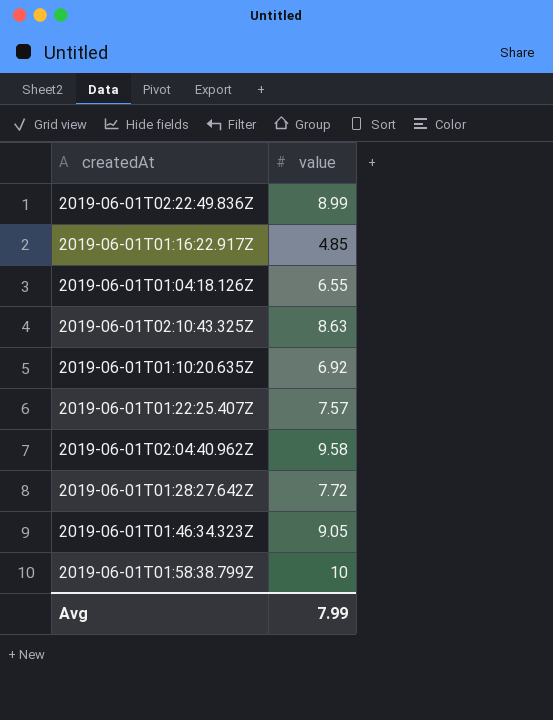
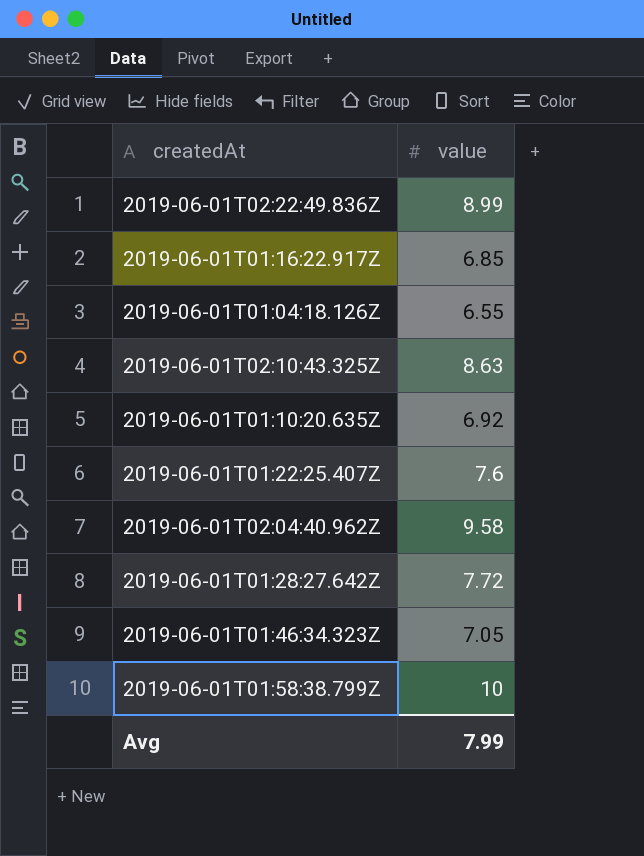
2019-06-01T01:16:22.917Z | value: 4.85 -> 6.85
2019-06-01T01:22:25.407Z | value: 7.57 -> 7.6
2019-06-01T01:46:34.323Z | value: 9.05 -> 7.05

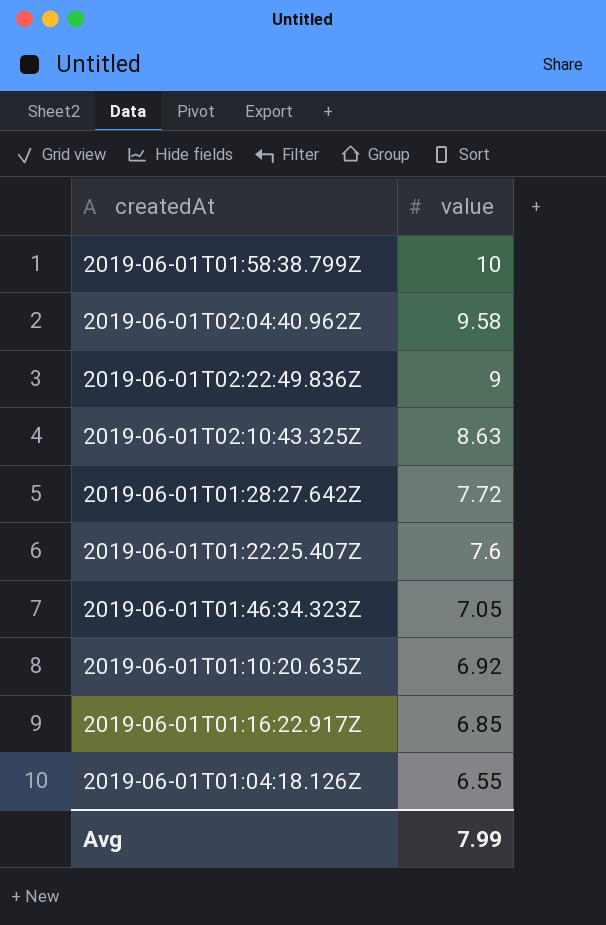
row order: none -> value descending
2019-06-01T02:22:49.836Z | value: 8.99 -> 9

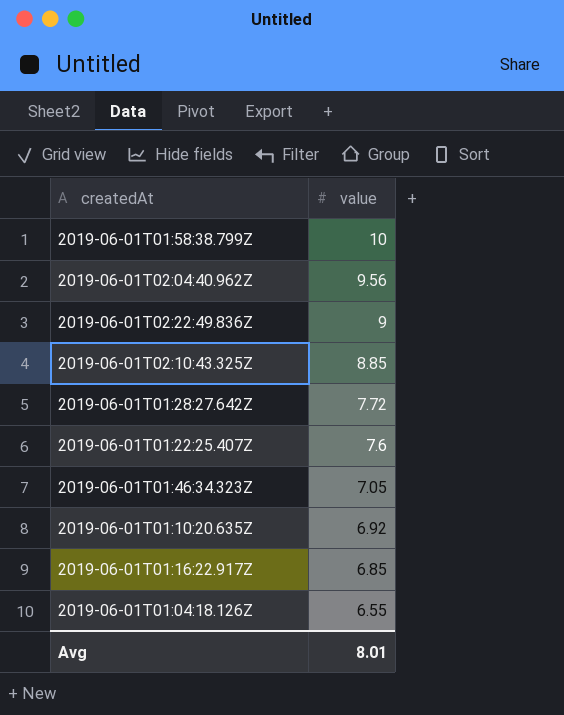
2019-06-01T02:04:40.962Z | value: 9.58 -> 9.56
2019-06-01T02:10:43.325Z | value: 8.63 -> 8.85
Avg | value: 7.99 -> 8.01

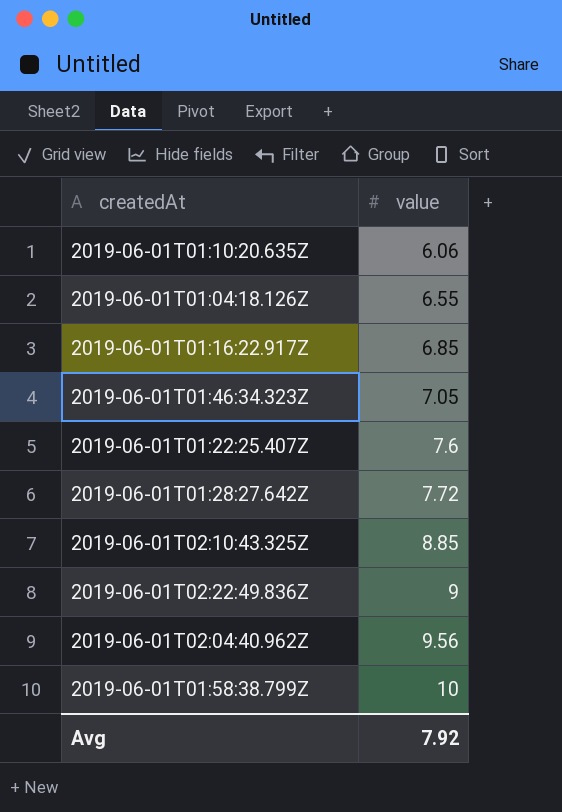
row order: value descending -> value ascending
2019-06-01T01:10:20.635Z | value: 6.92 -> 6.06
Avg | value: 8.01 -> 7.92

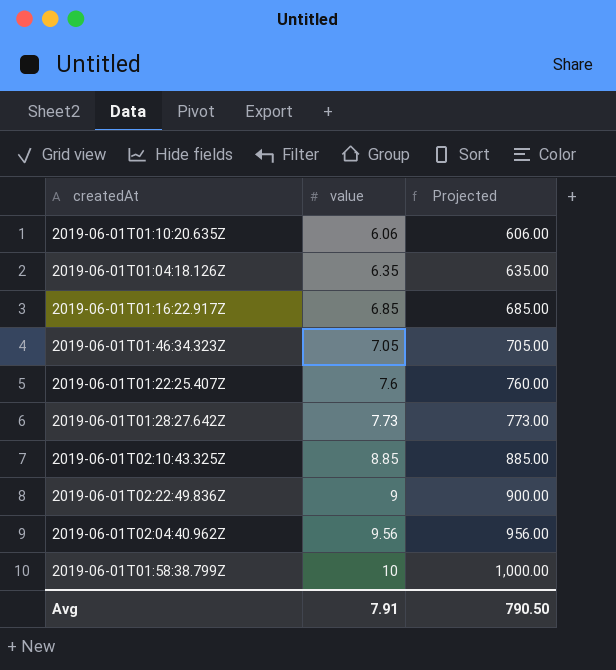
column Projected | formula: none -> [value] * 100
2019-06-01T01:04:18.126Z | value: 6.55 -> 6.35
2019-06-01T01:28:27.642Z | value: 7.72 -> 7.73
Avg | value: 7.92 -> 7.91

